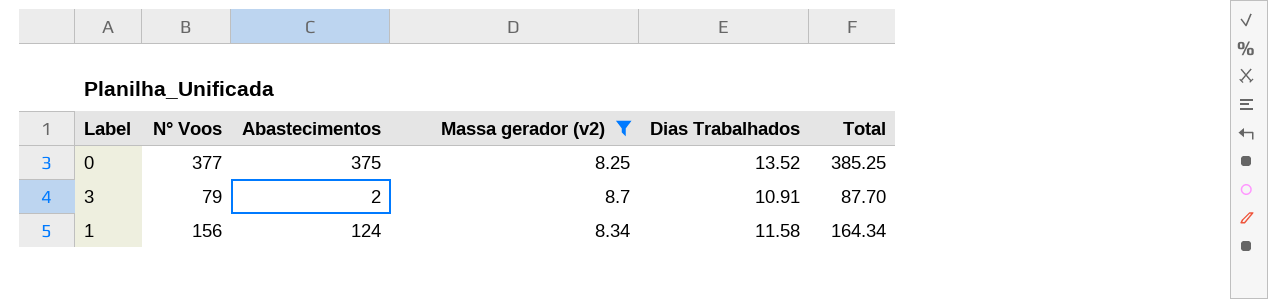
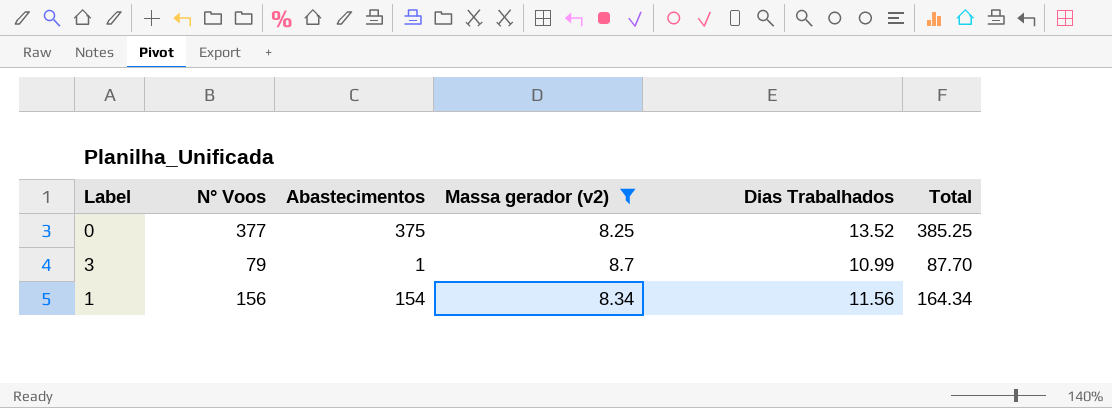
3 | Abastecimentos: 2 -> 1
3 | Dias Trabalhados: 10.91 -> 10.99
1 | Abastecimentos: 124 -> 154
1 | Dias Trabalhados: 11.58 -> 11.56

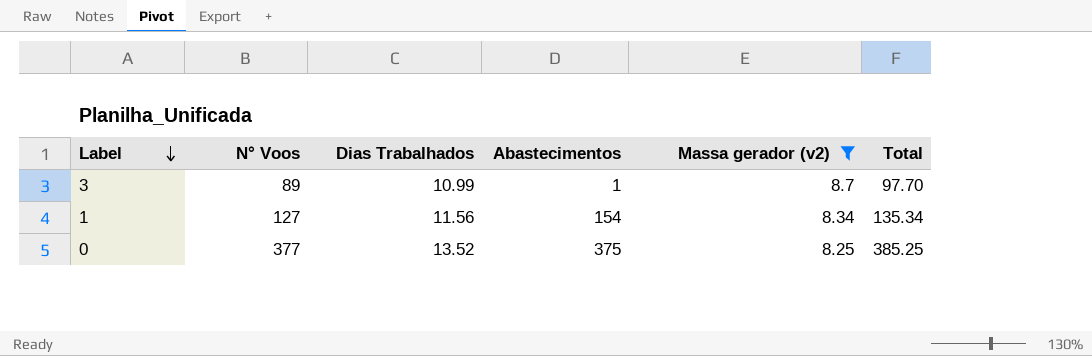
row order: none -> Label descending
column Dias Trabalhados | position: 5 -> 3
3 | N° Voos: 79 -> 89
3 | Total: 87.70 -> 97.70
1 | N° Voos: 156 -> 127
1 | Total: 164.34 -> 135.34

